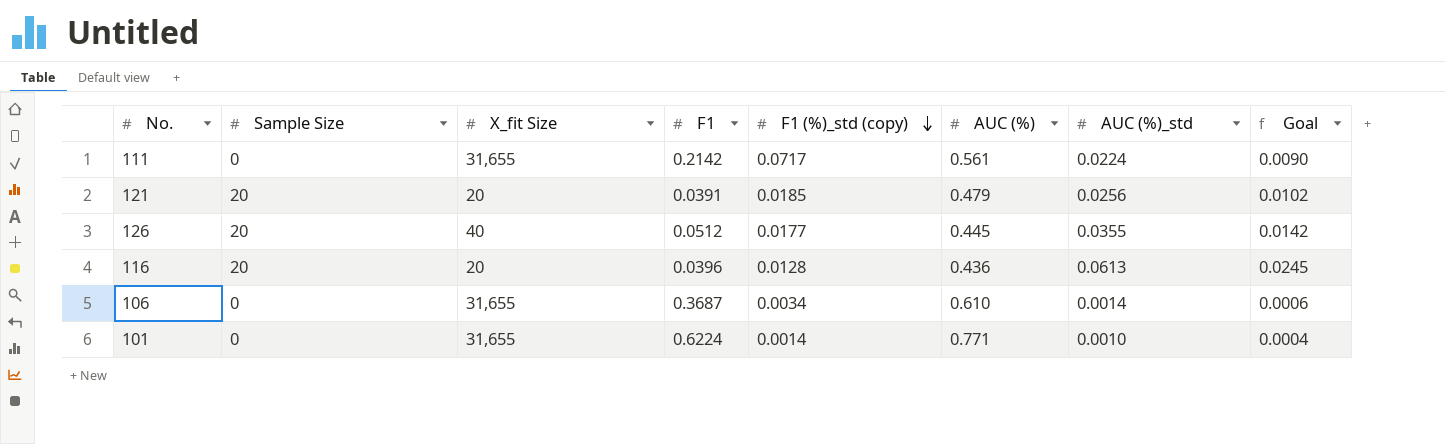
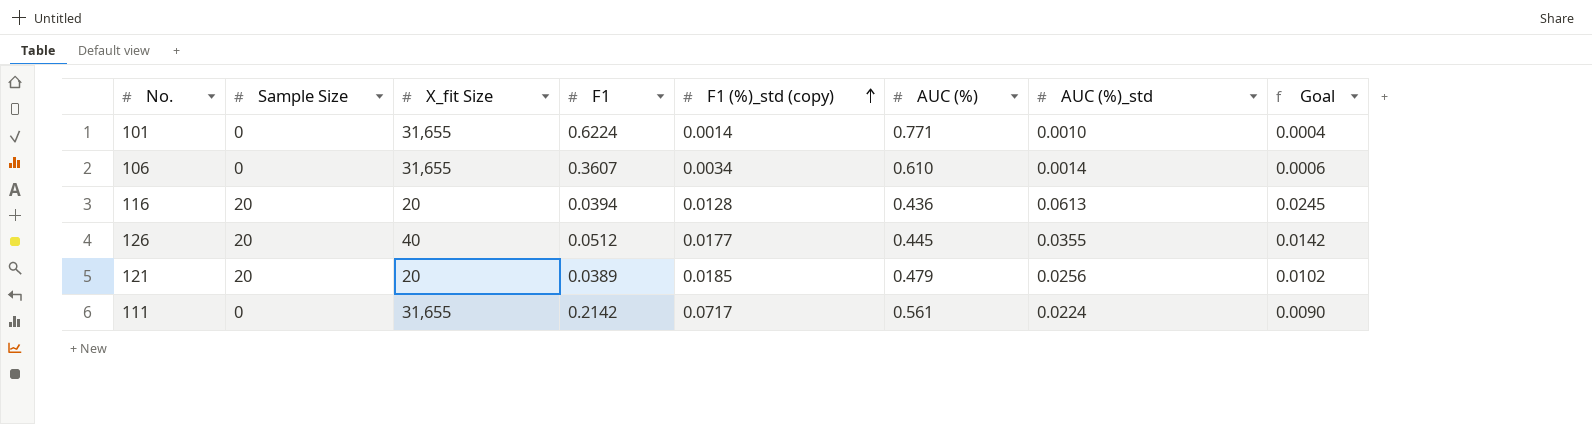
row order: F1 (%)_std (copy) descending -> F1 (%)_std (copy) ascending
106 | F1: 0.3687 -> 0.3607
116 | F1: 0.0396 -> 0.0394
121 | F1: 0.0391 -> 0.0389

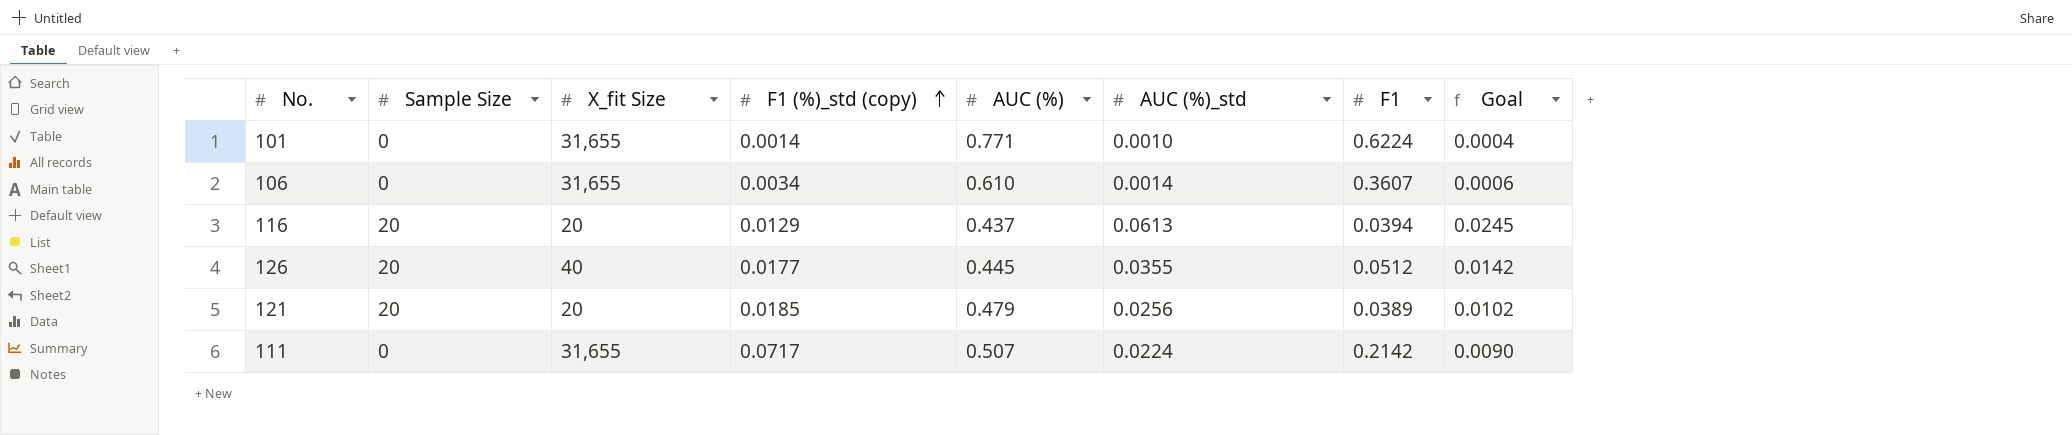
column F1 | position: 4 -> 7
116 | F1 (%)_std (copy): 0.0128 -> 0.0129
116 | AUC (%): 0.436 -> 0.437
111 | AUC (%): 0.561 -> 0.507

